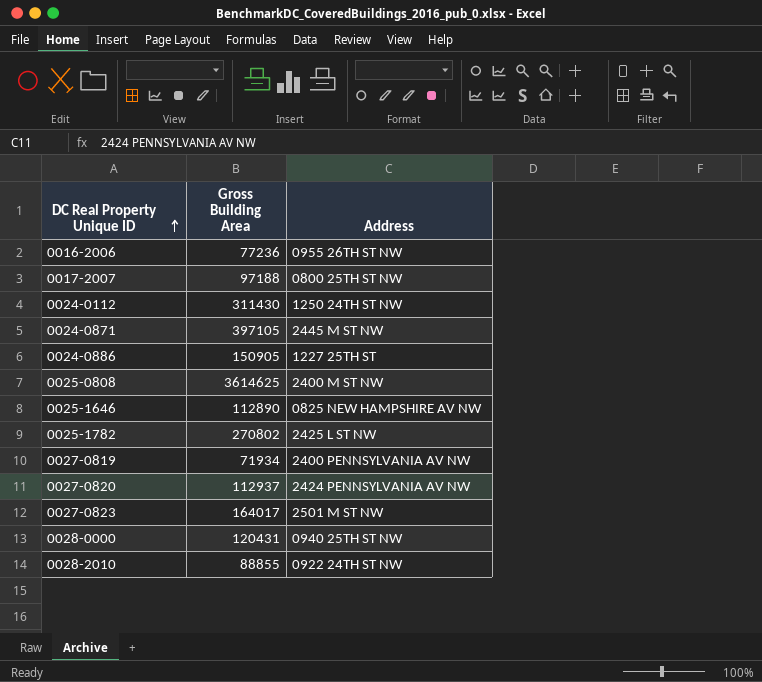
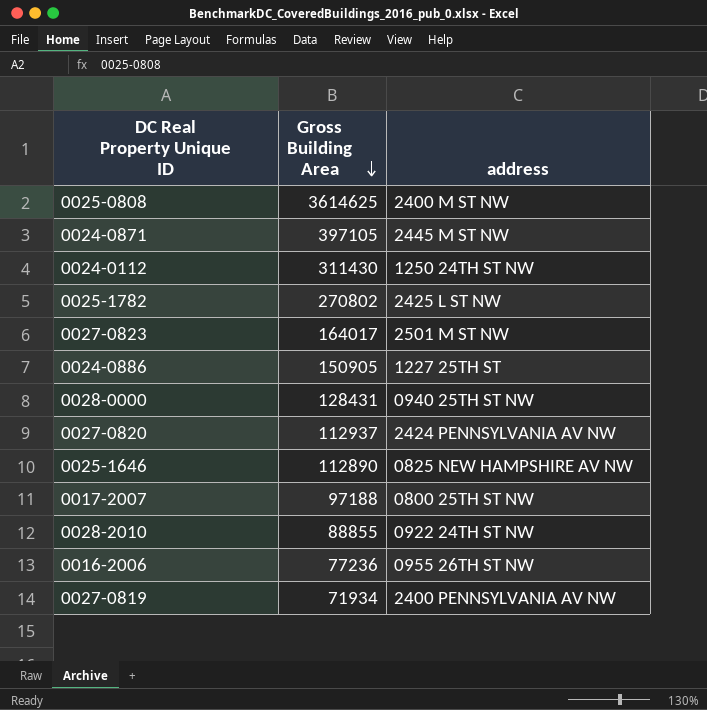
row order: DC Real Property Unique ID ascending -> Gross Building Area descending
column name: Address -> address
0028-0000 | Gross Building Area: 120431 -> 128431

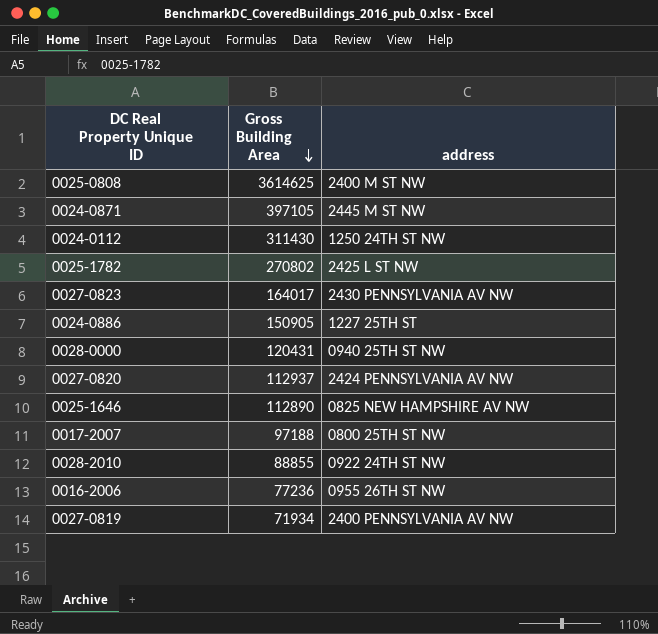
0027-0823 | address: 2501 M ST NW -> 2430 PENNSYLVANIA AV NW
0028-0000 | Gross Building Area: 128431 -> 120431

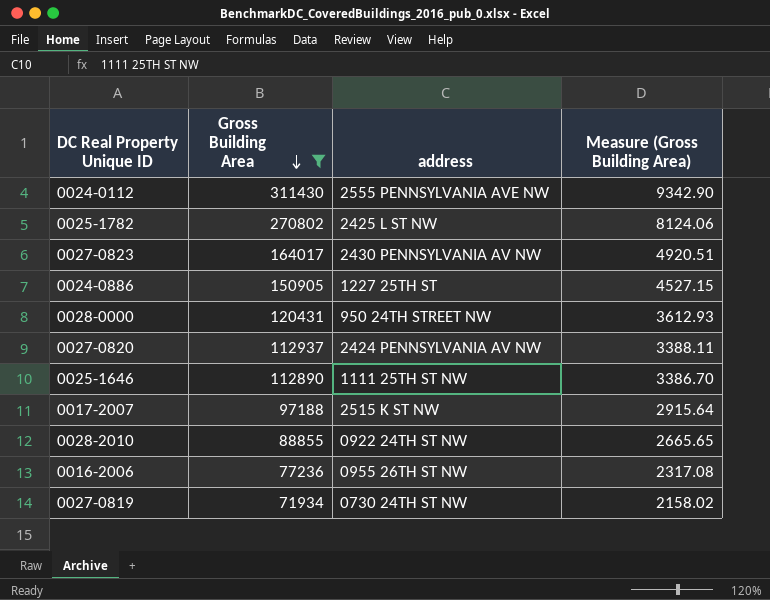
filter: none -> Gross Building Area <= 311430
column Measure (Gross Building Area) | formula: none -> [Gross Building Area] * 0.03
0024-0112 | address: 1250 24TH ST NW -> 2555 PENNSYLVANIA AVE NW
0028-0000 | address: 0940 25TH ST NW -> 950 24TH STREET NW
0025-1646 | address: 0825 NEW HAMPSHIRE AV NW -> 1111 25TH ST NW
0017-2007 | address: 0800 25TH ST NW -> 2515 K ST NW
0027-0819 | address: 2400 PENNSYLVANIA AV NW -> 0730 24TH ST NW

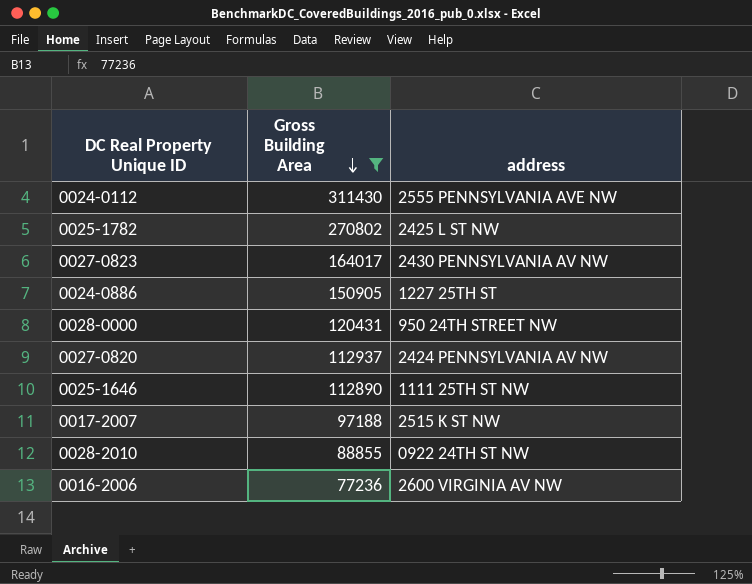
column Measure (Gross Building Area) | formula: [Gross Building Area] * 0.03 -> none
row 0027-0819: 71934 | 0730 24TH ST NW | 2158.02 -> none
0016-2006 | address: 0955 26TH ST NW -> 2600 VIRGINIA AV NW

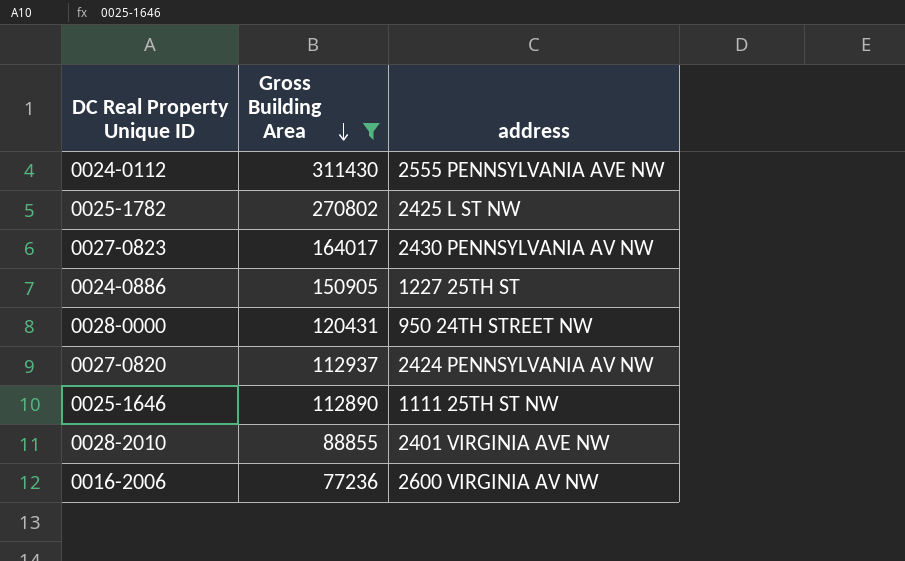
row 0017-2007: 97188 | 2515 K ST NW -> none
0028-2010 | address: 0922 24TH ST NW -> 2401 VIRGINIA AVE NW

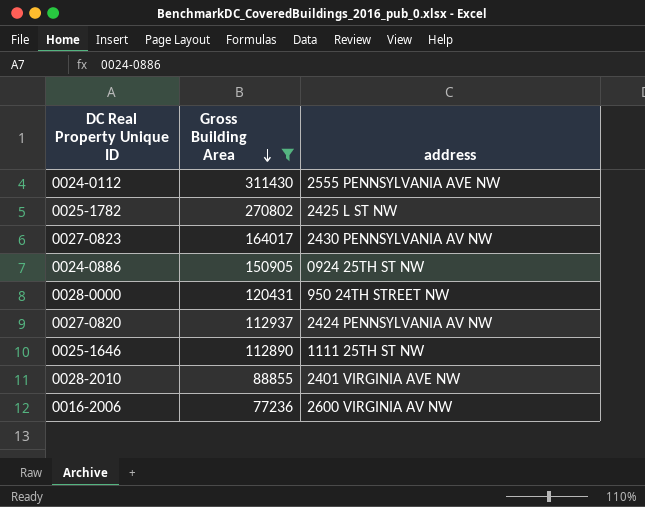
0024-0886 | address: 1227 25TH ST -> 0924 25TH ST NW

